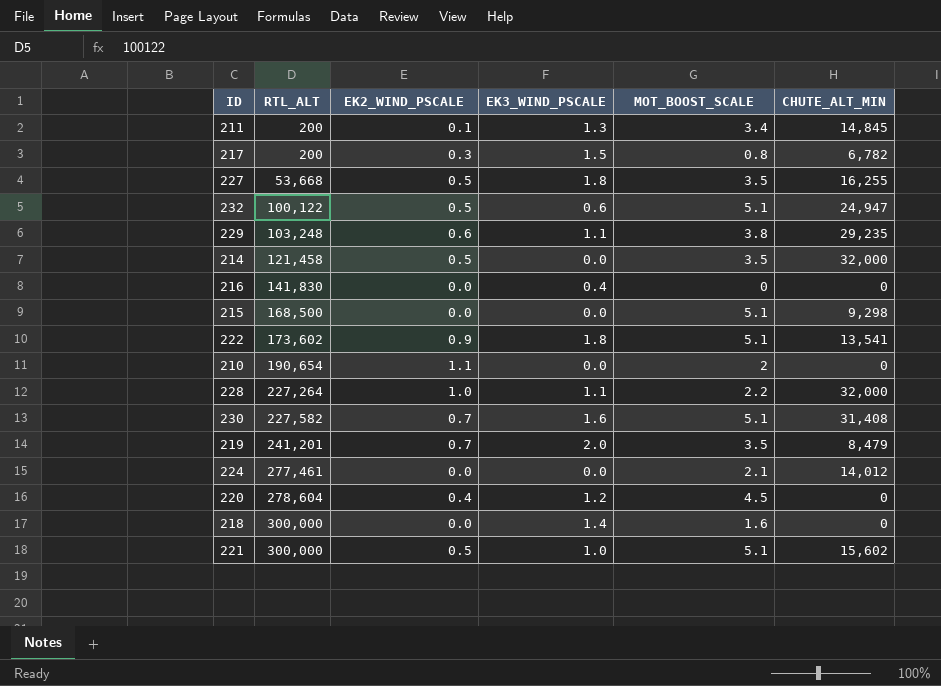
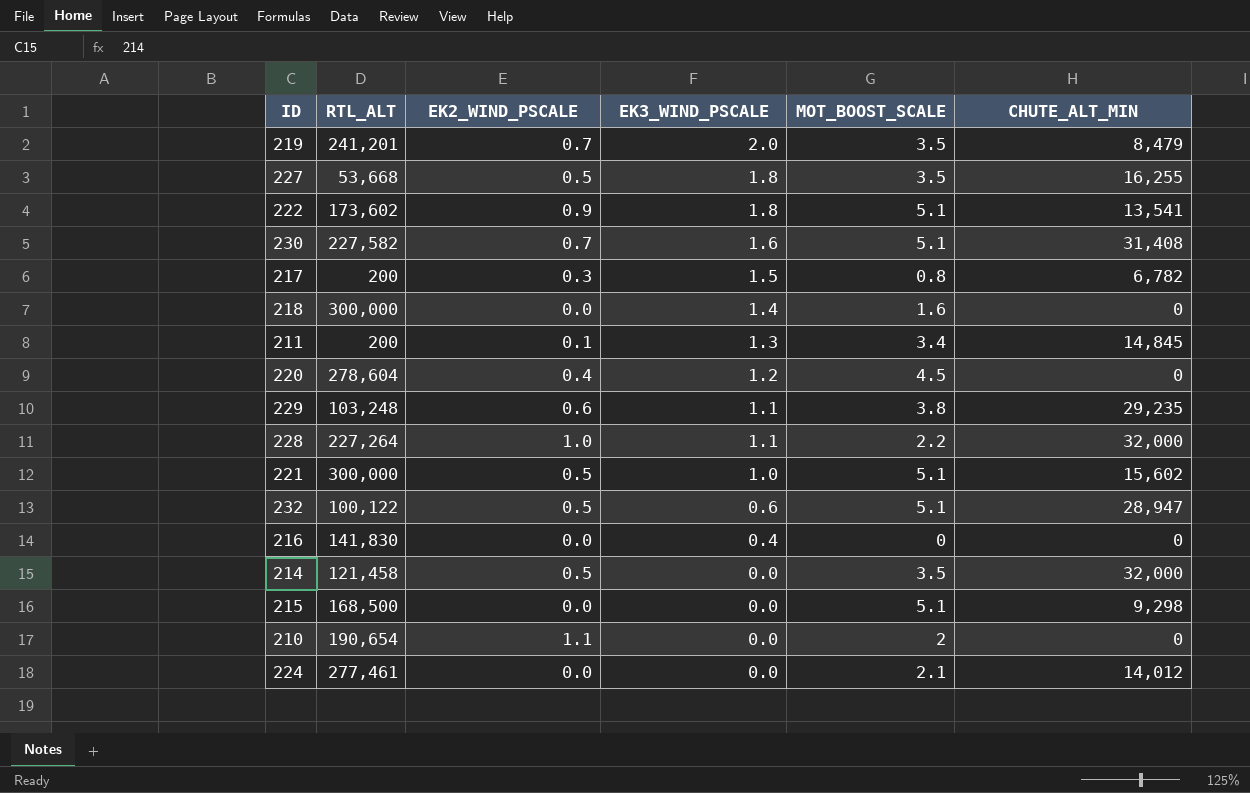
row order: RTL_ALT ascending -> EK3_WIND_PSCALE descending
232 | CHUTE_ALT_MIN: 24,947 -> 28,947

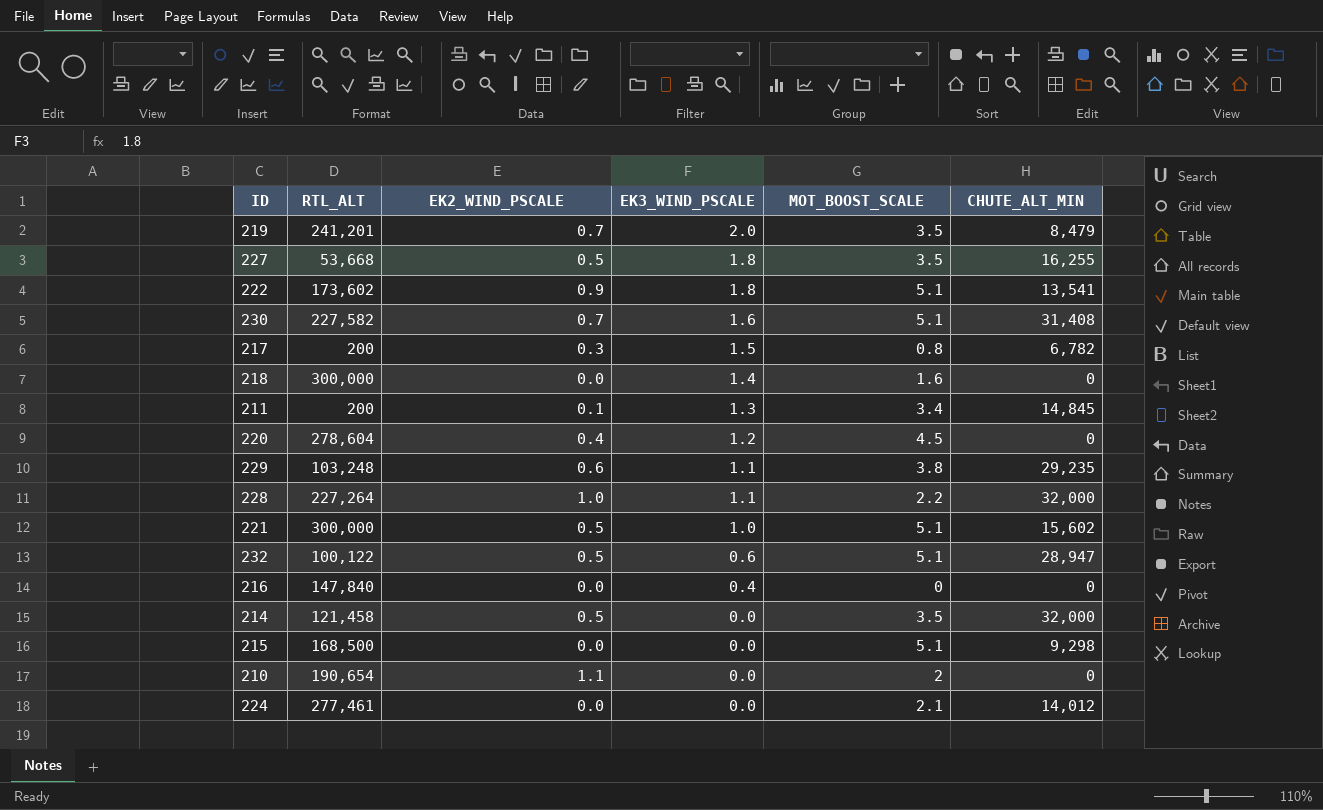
216 | RTL_ALT: 141,830 -> 147,840

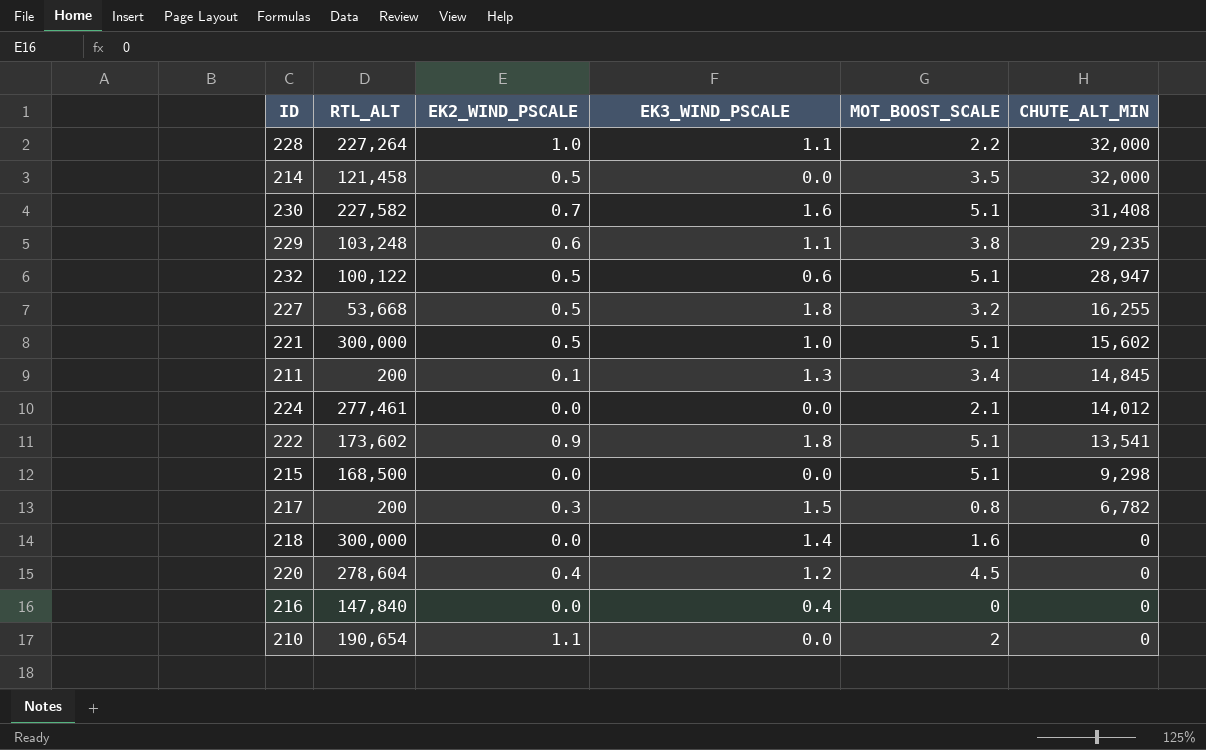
row order: EK3_WIND_PSCALE descending -> CHUTE_ALT_MIN descending
row 219: 241,201 | 0.7 | 2.0 | 3.5 | 8,479 -> none
227 | MOT_BOOST_SCALE: 3.5 -> 3.2

